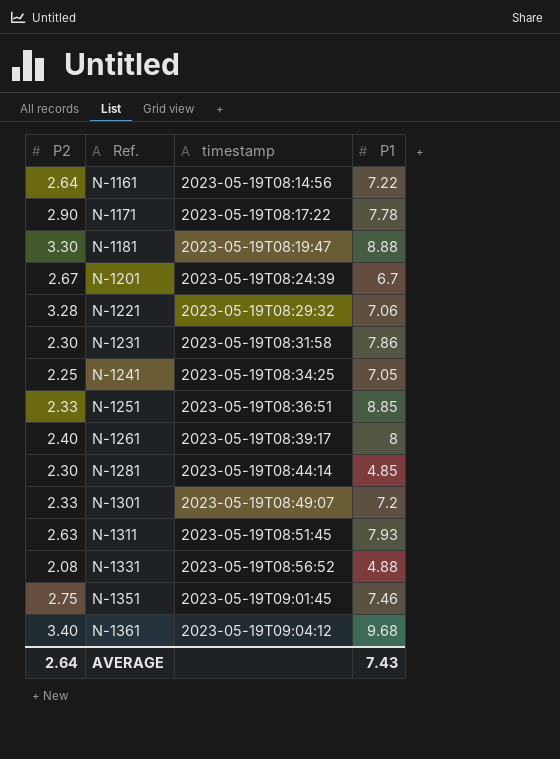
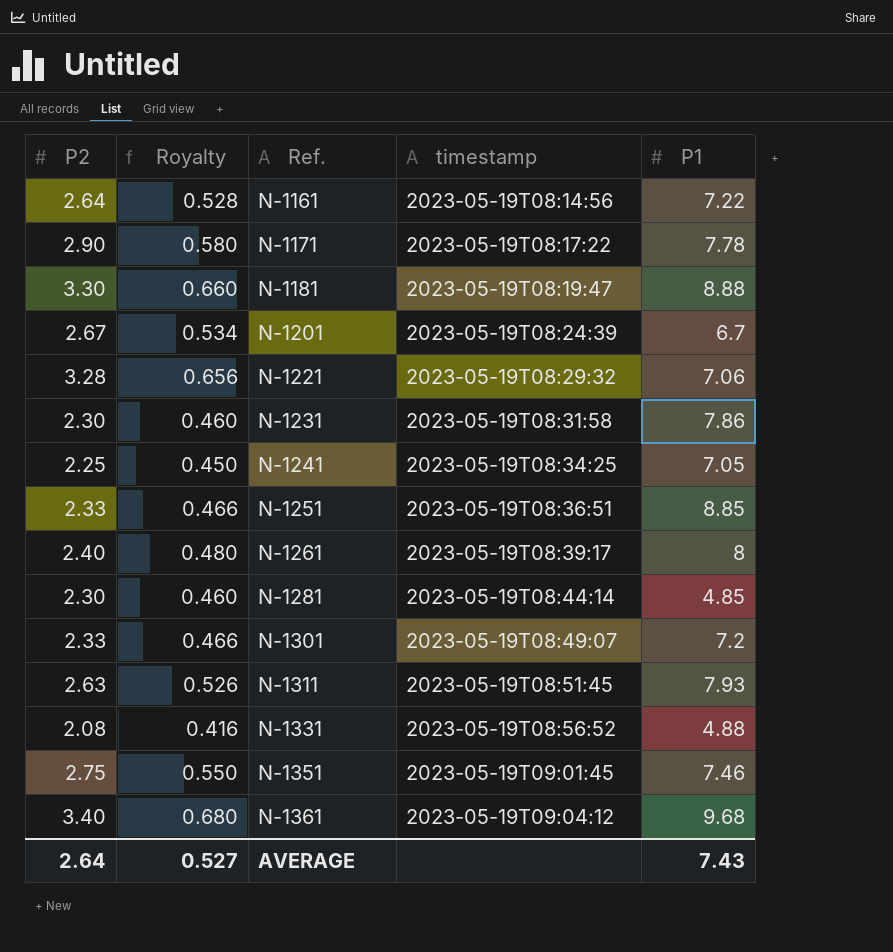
column Royalty | formula: none -> [P2] * 0.2

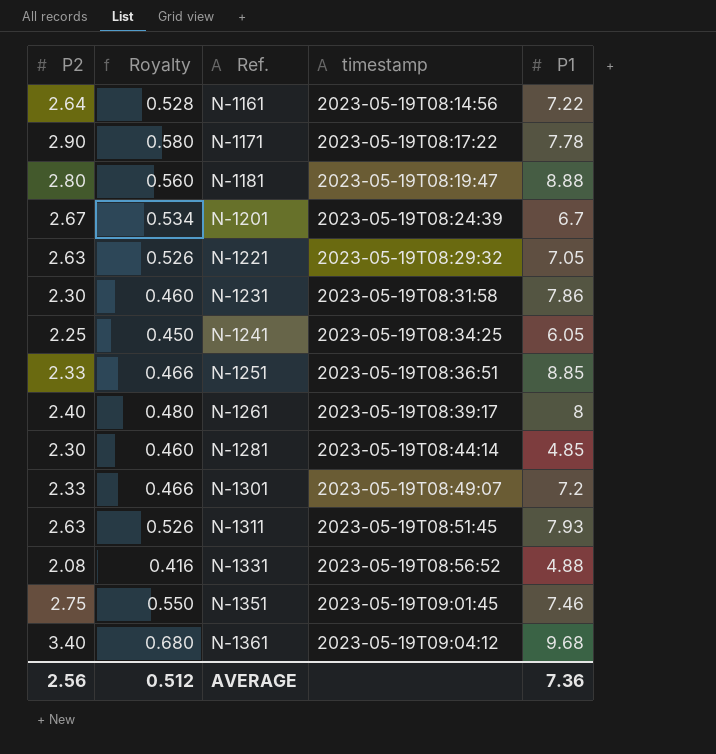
N-1181 | P2: 3.30 -> 2.80
N-1181 | Royalty: 0.660 -> 0.560
N-1221 | P2: 3.28 -> 2.63
N-1221 | Royalty: 0.656 -> 0.526
N-1221 | P1: 7.06 -> 7.05
N-1241 | P1: 7.05 -> 6.05
AVERAGE | P2: 2.64 -> 2.56
AVERAGE | Royalty: 0.527 -> 0.512
AVERAGE | P1: 7.43 -> 7.36

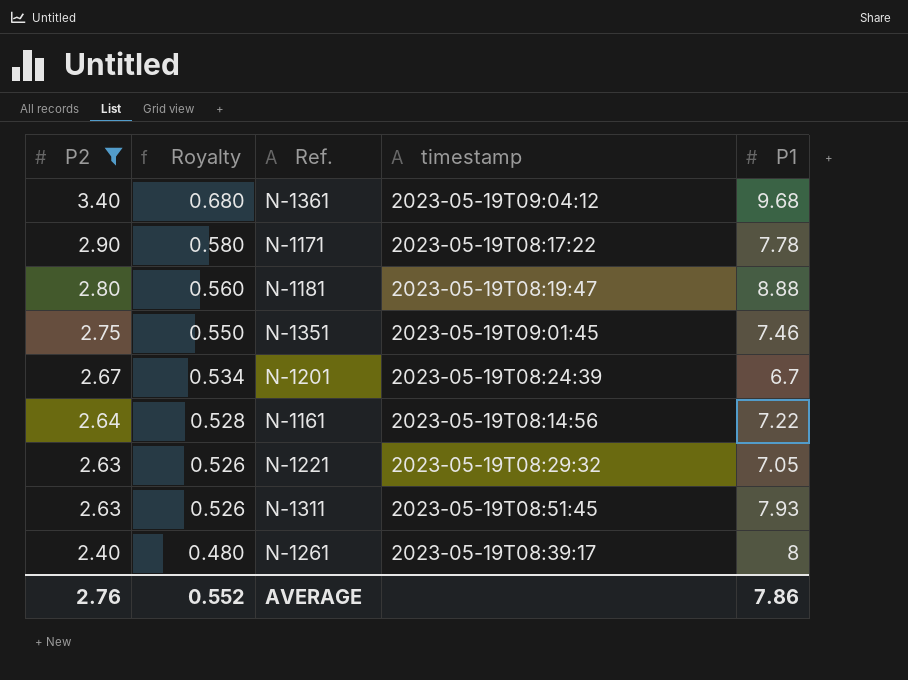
filter: none -> P2 >= 2.40
row order: Ref. ascending -> P2 descending
AVERAGE | P2: 2.56 -> 2.76
AVERAGE | Royalty: 0.512 -> 0.552
AVERAGE | P1: 7.36 -> 7.86

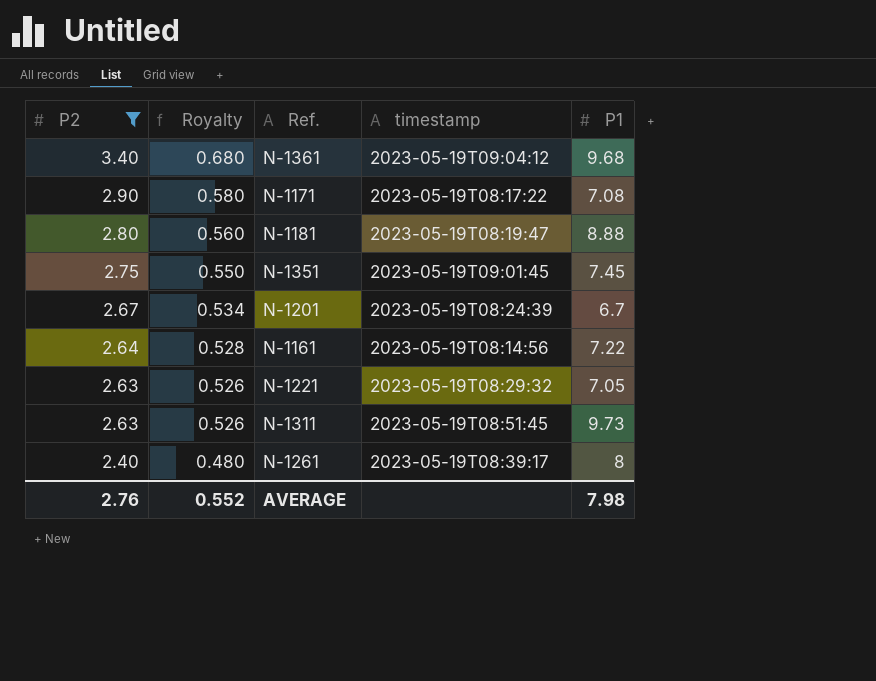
N-1171 | P1: 7.78 -> 7.08
N-1351 | P1: 7.46 -> 7.45
N-1311 | P1: 7.93 -> 9.73
AVERAGE | P1: 7.86 -> 7.98

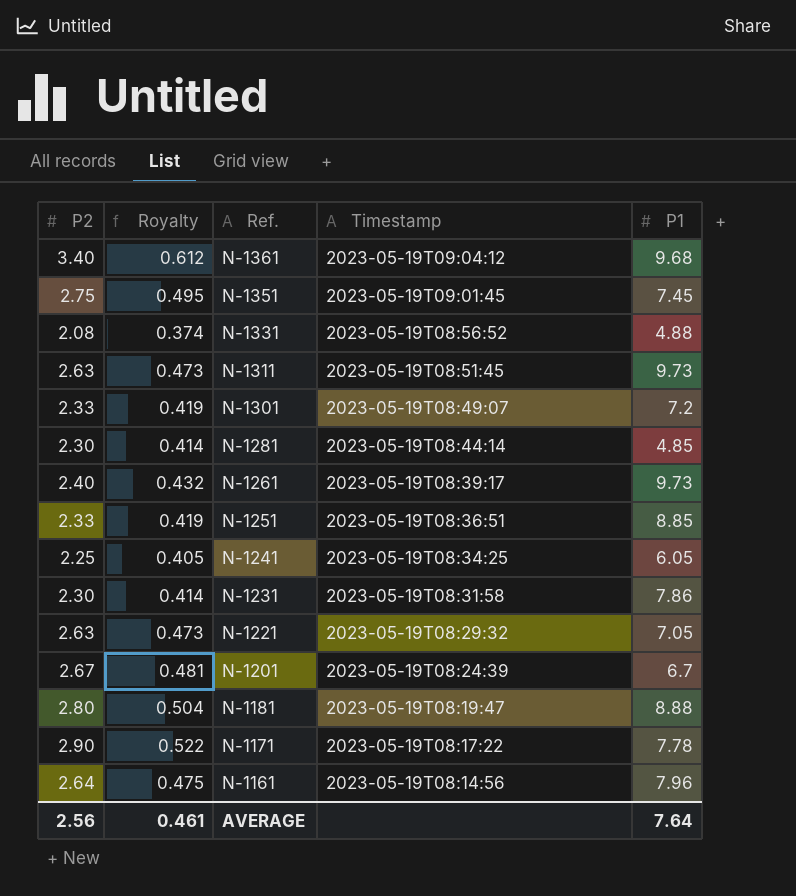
filter: P2 >= 2.40 -> none
row order: P2 descending -> Ref. descending
column Royalty | formula: [P2] * 0.2 -> [P2] * 0.18
column name: timestamp -> Timestamp
N-1261 | P1: 8 -> 9.73
N-1171 | P1: 7.08 -> 7.78
N-1161 | P1: 7.22 -> 7.96
AVERAGE | P2: 2.76 -> 2.56
AVERAGE | Royalty: 0.552 -> 0.461
AVERAGE | P1: 7.98 -> 7.64

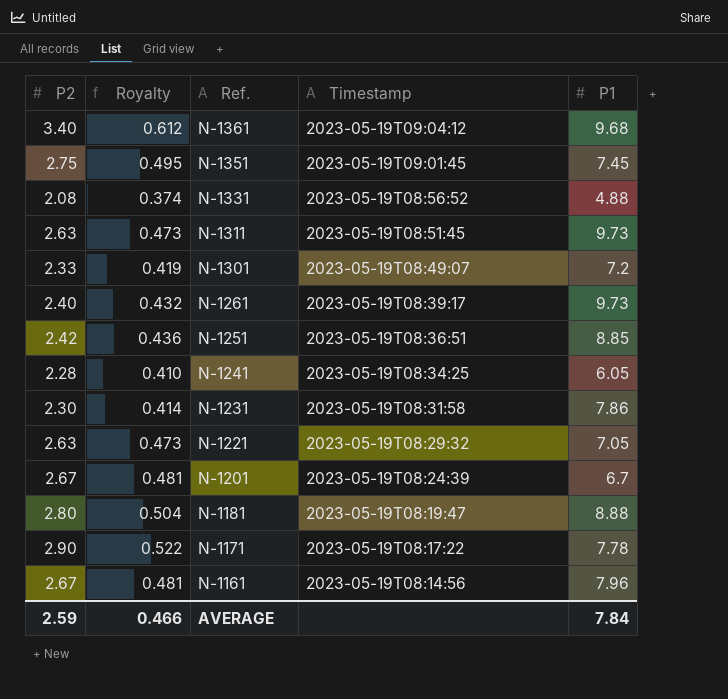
row N-1281: 2.30 | 0.414 | 2023-05-19T08:44:14 | 4.85 -> none
N-1251 | P2: 2.33 -> 2.42
N-1251 | Royalty: 0.419 -> 0.436
N-1241 | P2: 2.25 -> 2.28
N-1241 | Royalty: 0.405 -> 0.410
N-1161 | P2: 2.64 -> 2.67
N-1161 | Royalty: 0.475 -> 0.481
AVERAGE | P2: 2.56 -> 2.59
AVERAGE | Royalty: 0.461 -> 0.466
AVERAGE | P1: 7.64 -> 7.84

